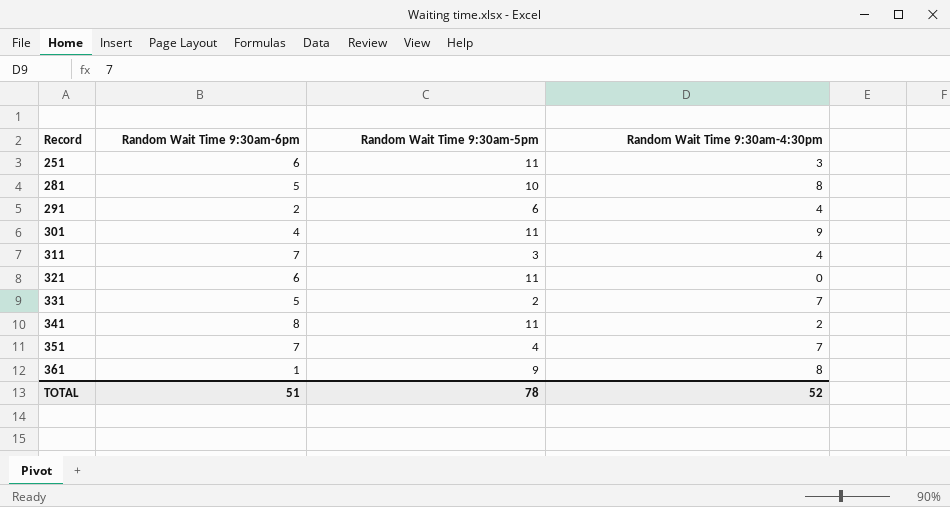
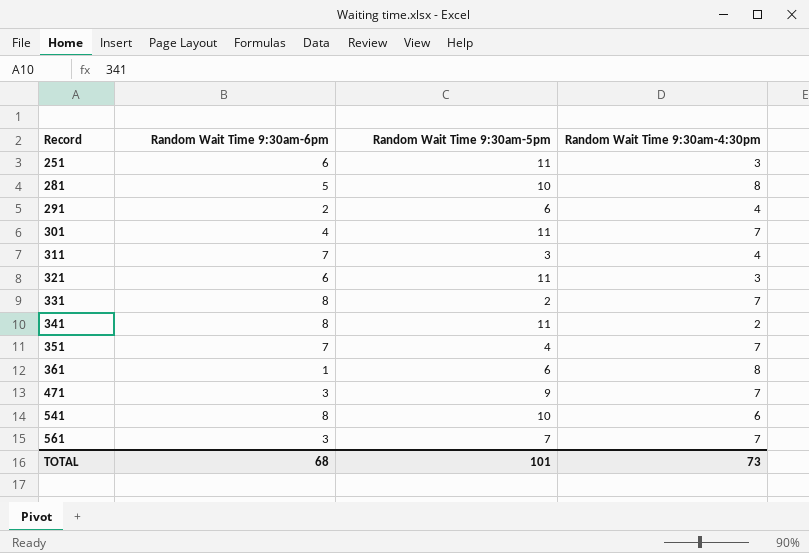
301 | Random Wait Time 9:30am-4:30pm: 9 -> 7
321 | Random Wait Time 9:30am-4:30pm: 0 -> 3
331 | Random Wait Time 9:30am-6pm: 5 -> 8
361 | Random Wait Time 9:30am-5pm: 9 -> 6
row 471: none -> 3 | 9 | 7
row 541: none -> 8 | 10 | 6
row 561: none -> 3 | 7 | 7
TOTAL | Random Wait Time 9:30am-6pm: 51 -> 68
TOTAL | Random Wait Time 9:30am-5pm: 78 -> 101
TOTAL | Random Wait Time 9:30am-4:30pm: 52 -> 73

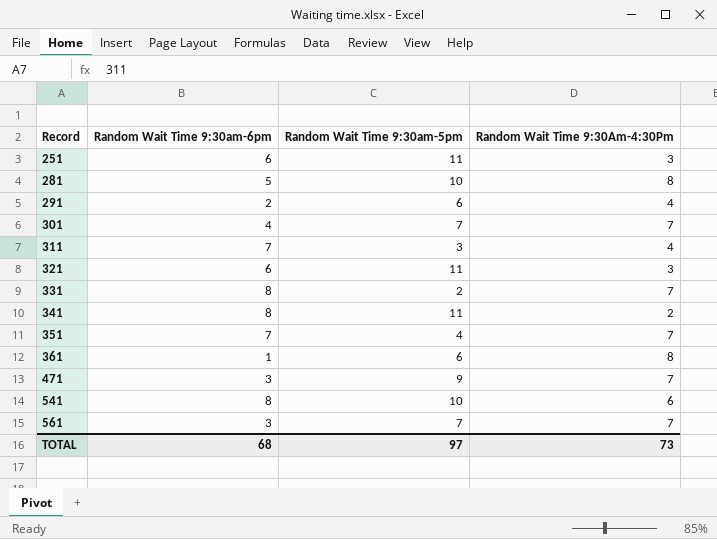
column name: Random Wait Time 9:30am-4:30pm -> Random Wait Time 9:30Am-4:30Pm
301 | Random Wait Time 9:30am-5pm: 11 -> 7
TOTAL | Random Wait Time 9:30am-5pm: 101 -> 97

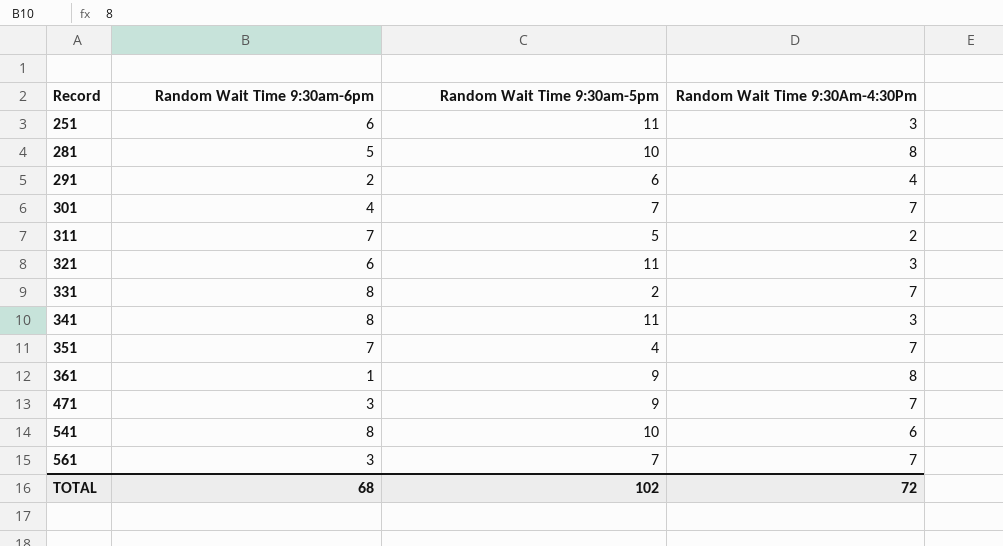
311 | Random Wait Time 9:30am-5pm: 3 -> 5
311 | Random Wait Time 9:30Am-4:30Pm: 4 -> 2
341 | Random Wait Time 9:30Am-4:30Pm: 2 -> 3
361 | Random Wait Time 9:30am-5pm: 6 -> 9
TOTAL | Random Wait Time 9:30am-5pm: 97 -> 102
TOTAL | Random Wait Time 9:30Am-4:30Pm: 73 -> 72

